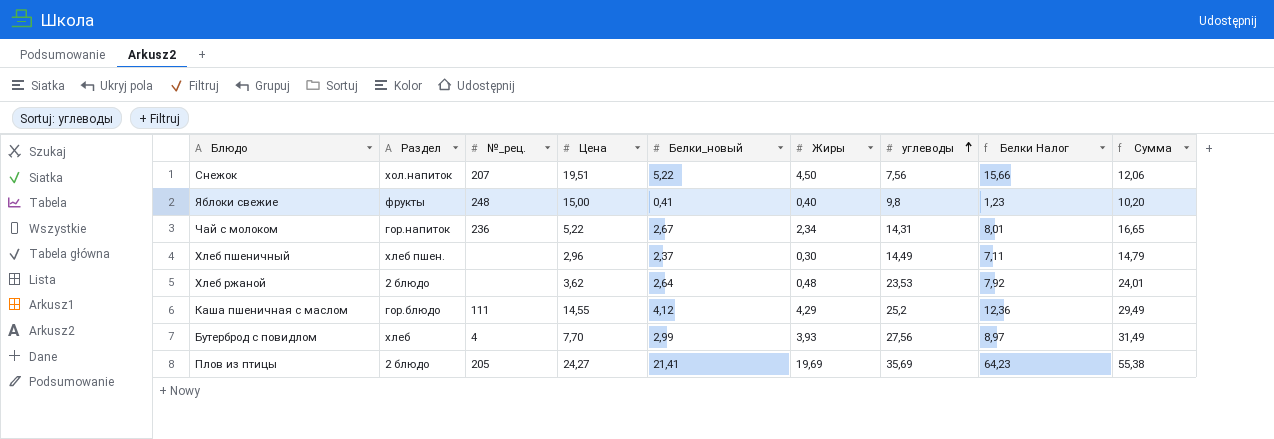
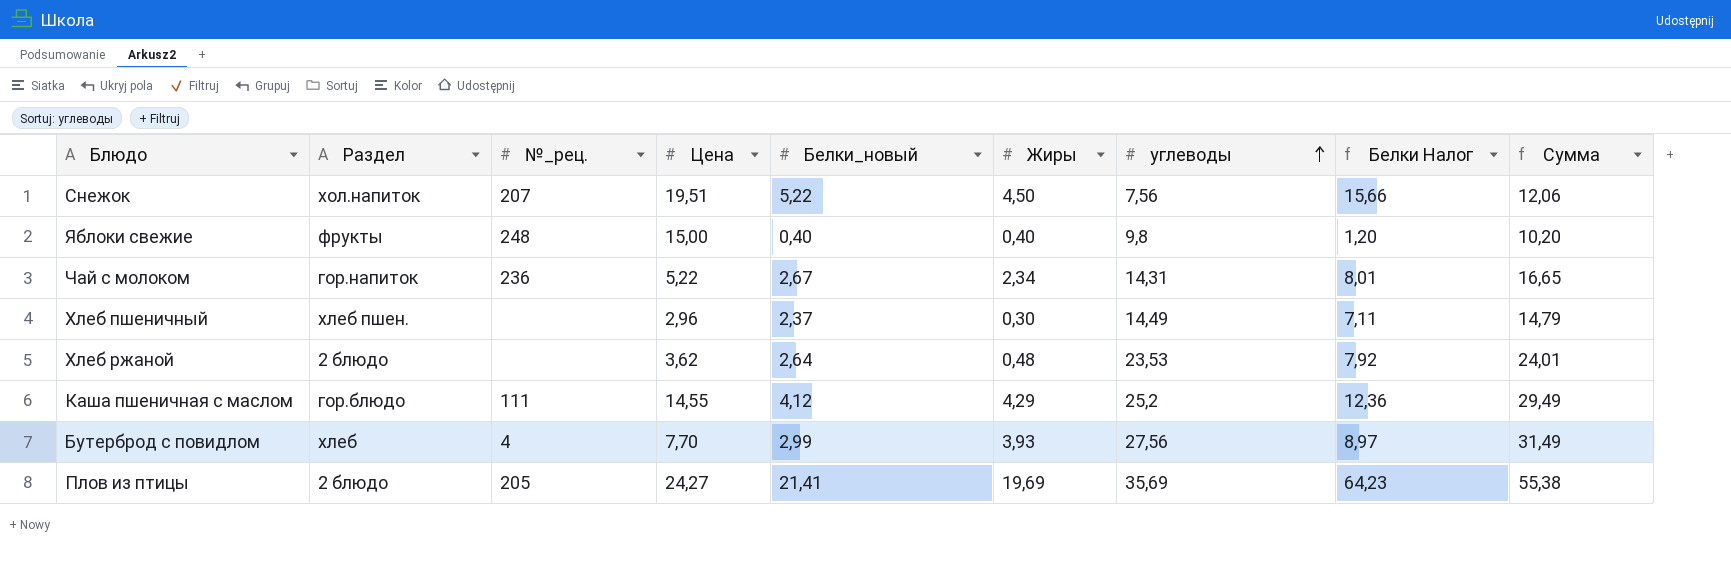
Яблоки свежие | Белки_новый: 0,41 -> 0,40
Яблоки свежие | Белки Налог: 1,23 -> 1,20

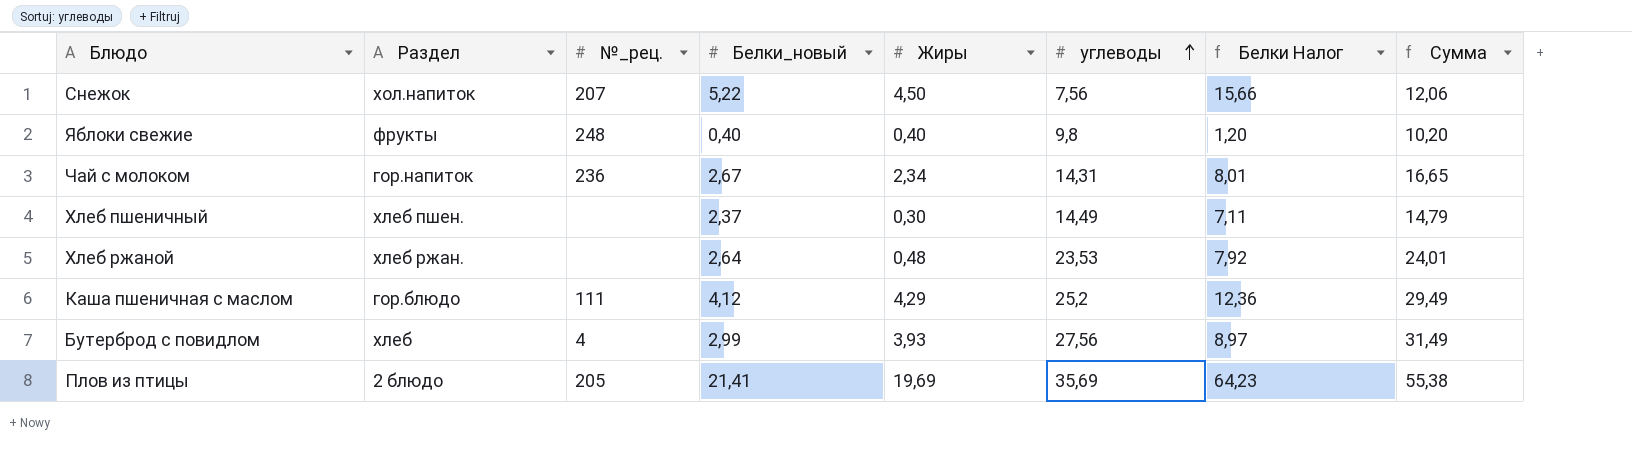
column Цена | position: 4 -> none
Хлеб ржаной | Раздел: 2 блюдо -> хлеб ржан.

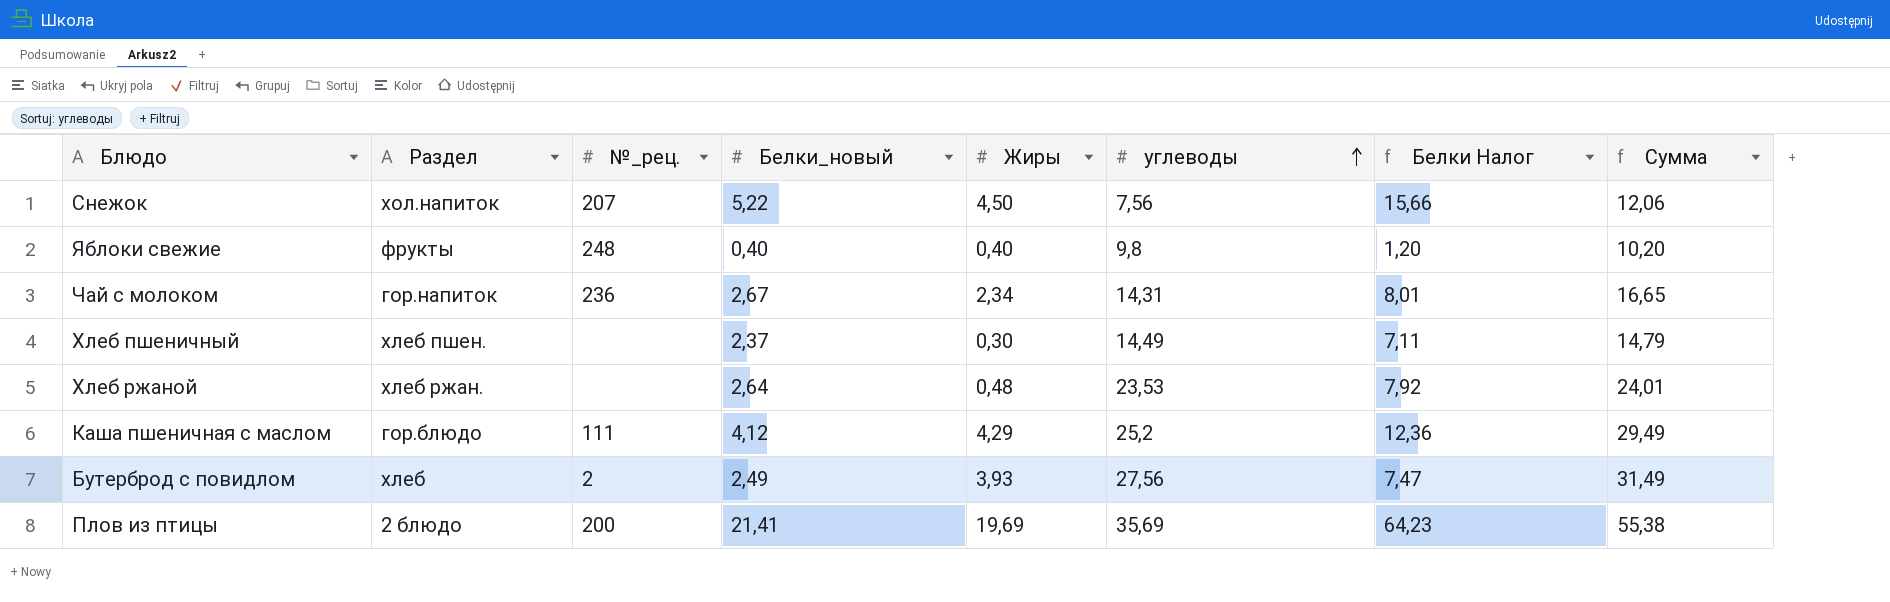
Бутерброд с повидлом | №_рец.: 4 -> 2
Бутерброд с повидлом | Белки_новый: 2,99 -> 2,49
Бутерброд с повидлом | Белки Налог: 8,97 -> 7,47
Плов из птицы | №_рец.: 205 -> 200

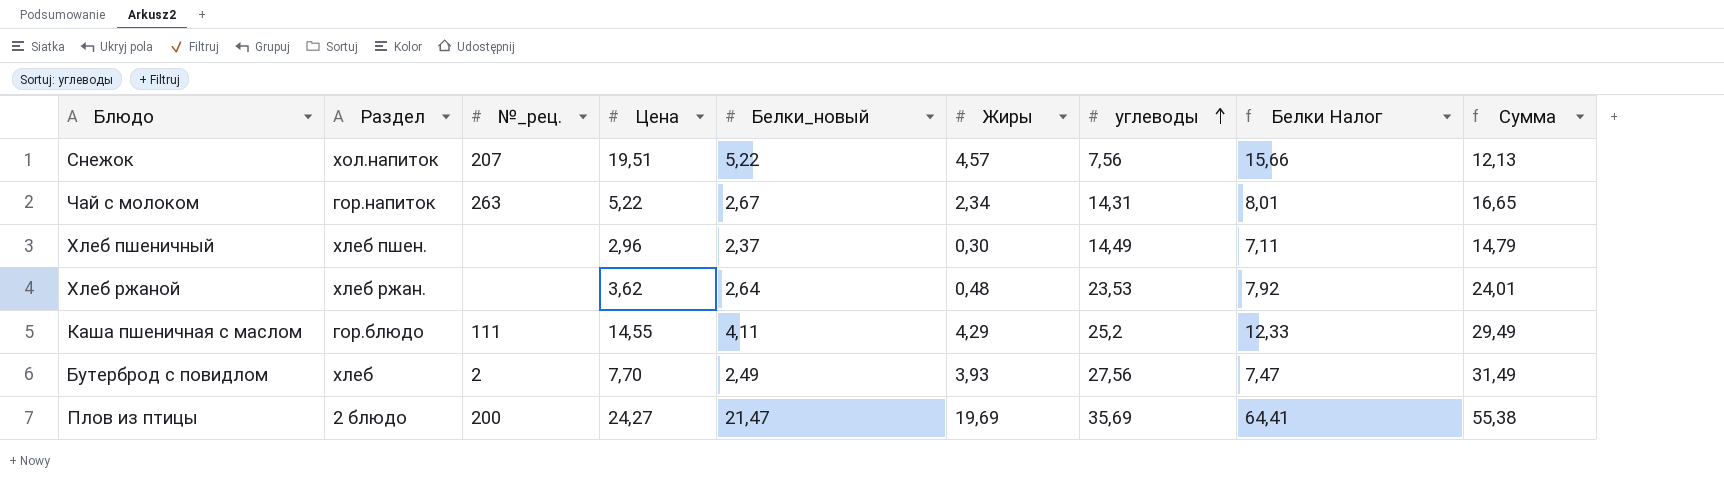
column Цена | position: none -> 4
row Яблоки свежие: фрукты | 248 | 0,40 | 0,40 | 9,8 | 1,20 | 10,20 -> none
Снежок | Жиры: 4,50 -> 4,57
Снежок | Сумма: 12,06 -> 12,13
Чай с молоком | №_рец.: 236 -> 263
Каша пшеничная с маслом | Белки_новый: 4,12 -> 4,11
Каша пшеничная с маслом | Белки Налог: 12,36 -> 12,33
Плов из птицы | Белки_новый: 21,41 -> 21,47
Плов из птицы | Белки Налог: 64,23 -> 64,41

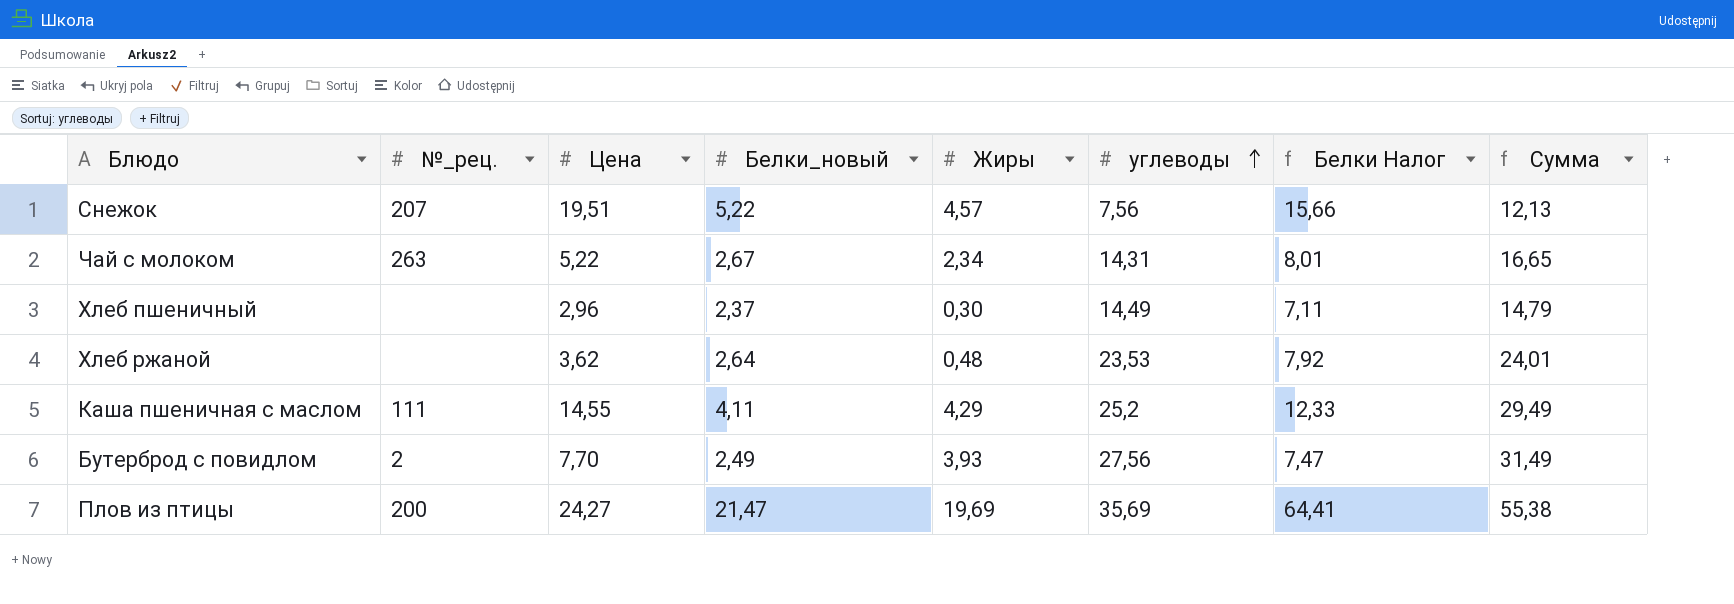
column Раздел | position: 2 -> none

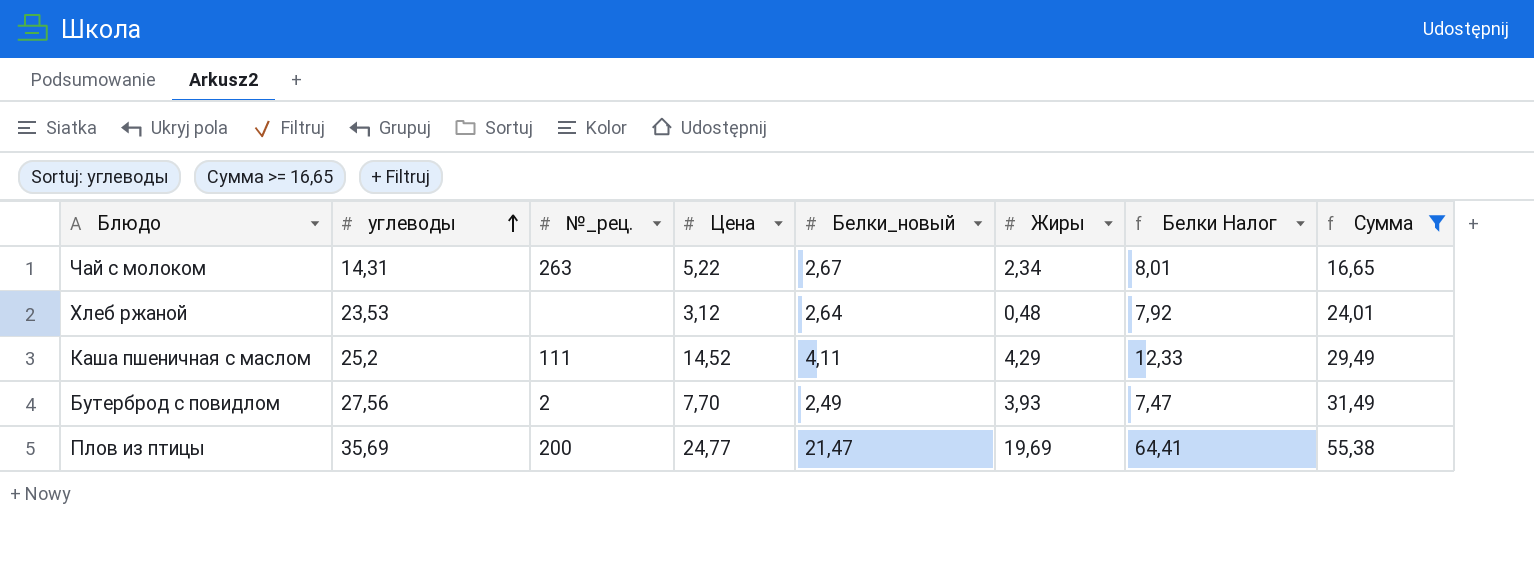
filter: none -> Сумма >= 16,65
column углеводы | position: 6 -> 2
Хлеб ржаной | Цена: 3,62 -> 3,12
Каша пшеничная с маслом | Цена: 14,55 -> 14,52
Плов из птицы | Цена: 24,27 -> 24,77

